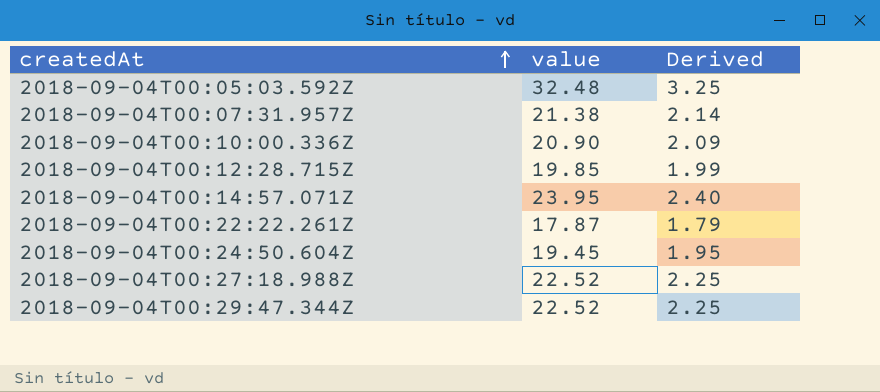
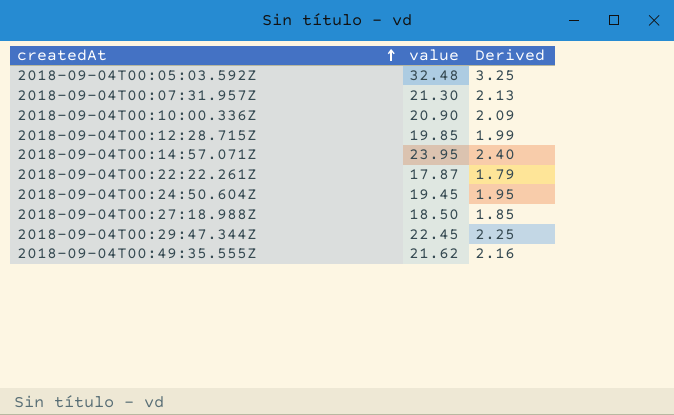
2018-09-04T00:07:31.957Z | value: 21.38 -> 21.30
2018-09-04T00:07:31.957Z | Derived: 2.14 -> 2.13
2018-09-04T00:27:18.988Z | value: 22.52 -> 18.50
2018-09-04T00:27:18.988Z | Derived: 2.25 -> 1.85
2018-09-04T00:29:47.344Z | value: 22.52 -> 22.45
row 2018-09-04T00:49:35.555Z: none -> 21.62 | 2.16

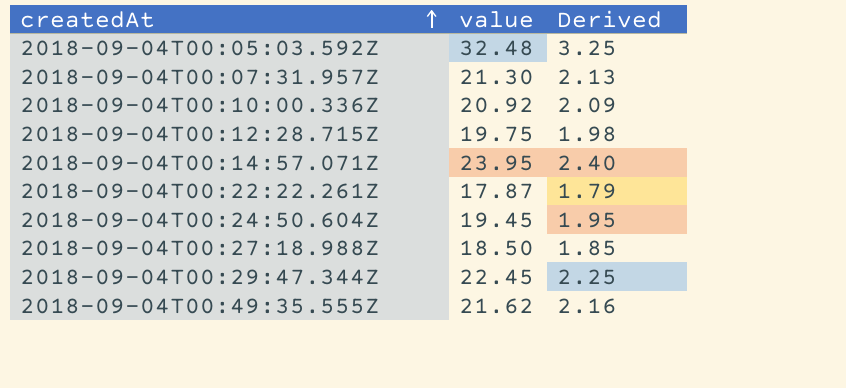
2018-09-04T00:10:00.336Z | value: 20.90 -> 20.92
2018-09-04T00:12:28.715Z | value: 19.85 -> 19.75
2018-09-04T00:12:28.715Z | Derived: 1.99 -> 1.98

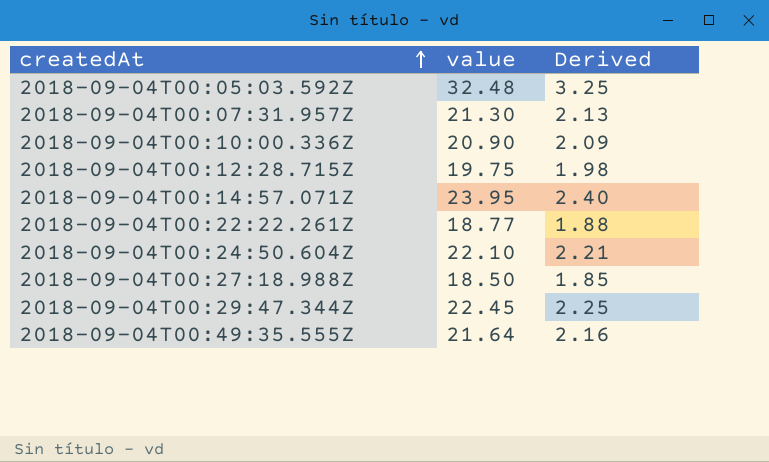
2018-09-04T00:10:00.336Z | value: 20.92 -> 20.90
2018-09-04T00:22:22.261Z | value: 17.87 -> 18.77
2018-09-04T00:22:22.261Z | Derived: 1.79 -> 1.88
2018-09-04T00:24:50.604Z | value: 19.45 -> 22.10
2018-09-04T00:24:50.604Z | Derived: 1.95 -> 2.21
2018-09-04T00:49:35.555Z | value: 21.62 -> 21.64

